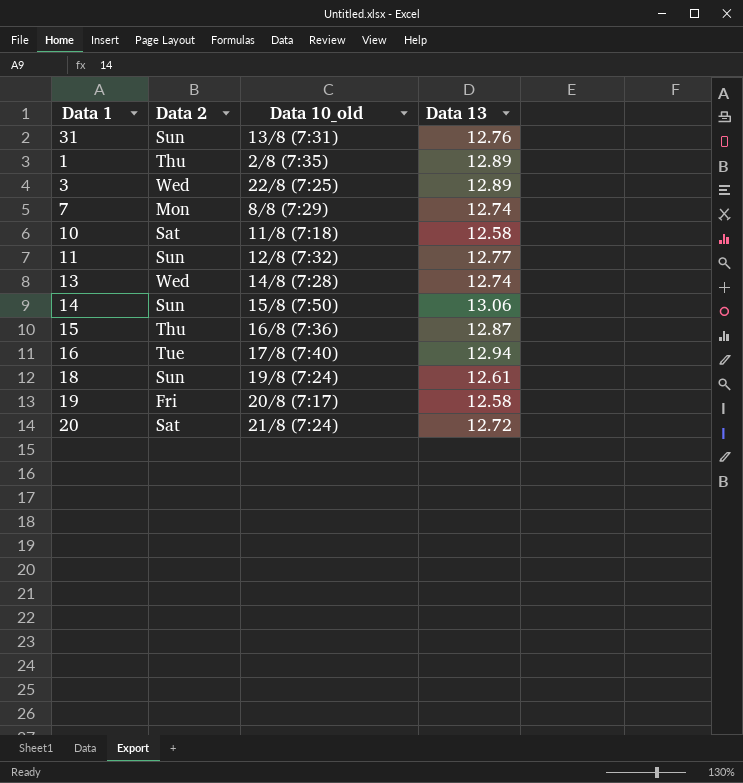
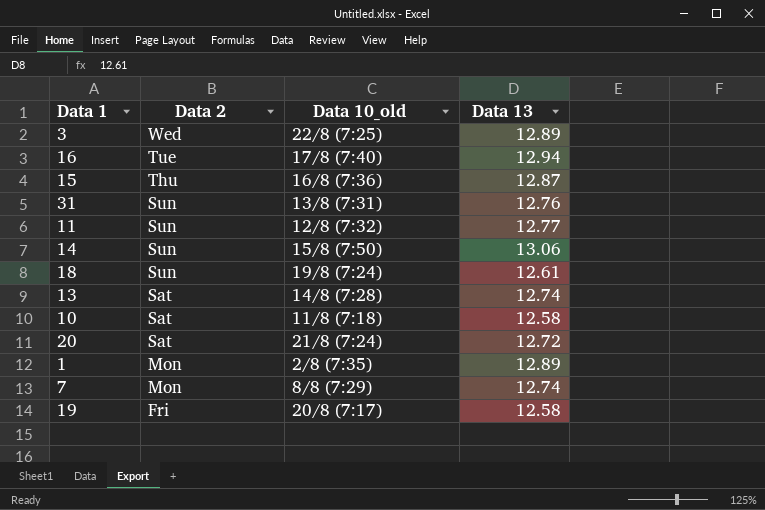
row order: none -> Data 2 descending
13 | Data 2: Wed -> Sat
1 | Data 2: Thu -> Mon

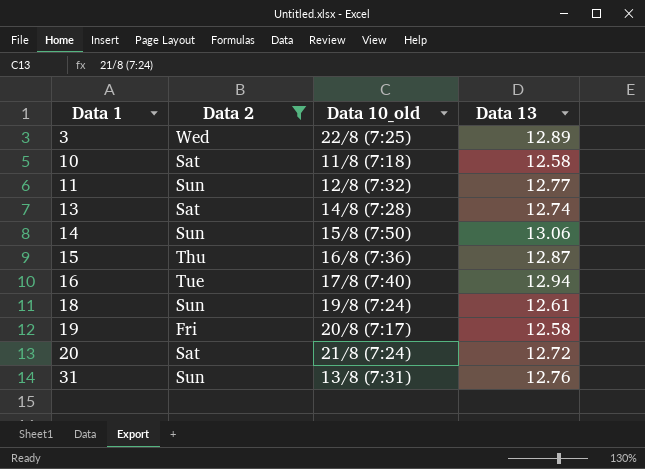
filter: none -> Data 2 != Mon
row order: Data 2 descending -> Data 1 ascending

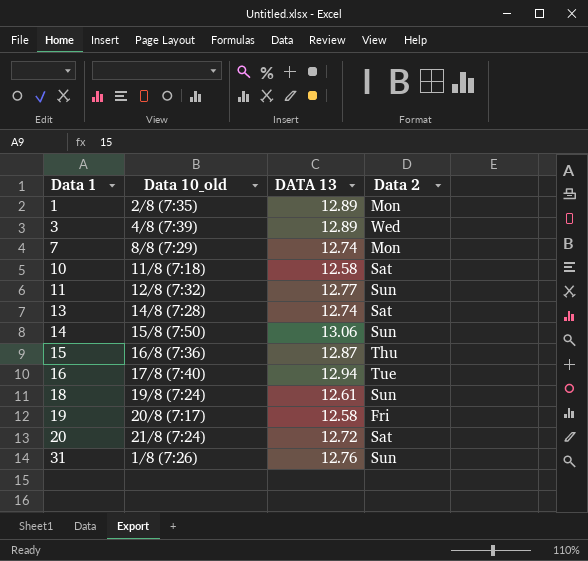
filter: Data 2 != Mon -> none
column name: Data 13 -> DATA 13
column Data 2 | position: 2 -> 4
3 | Data 10_old: 22/8 (7:25) -> 4/8 (7:39)
31 | Data 10_old: 13/8 (7:31) -> 1/8 (7:26)

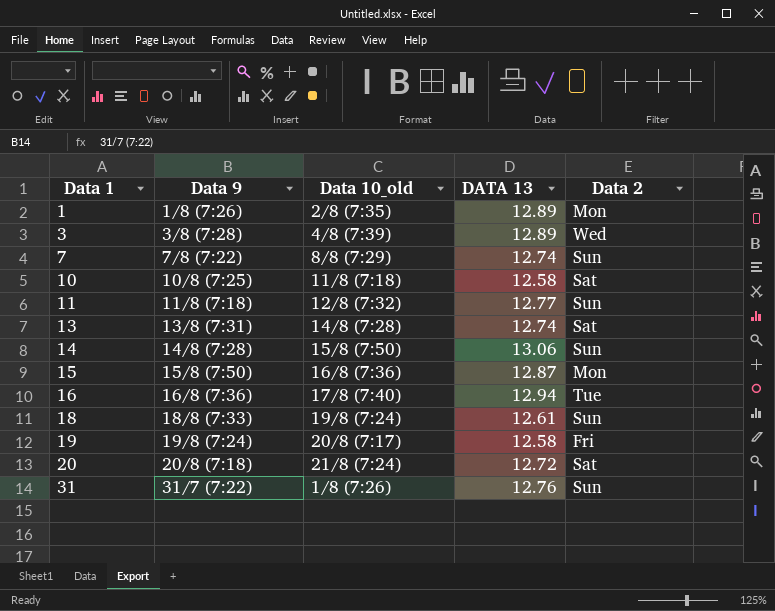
column Data 9 | position: none -> 2
7 | Data 2: Mon -> Sun
15 | Data 2: Thu -> Mon

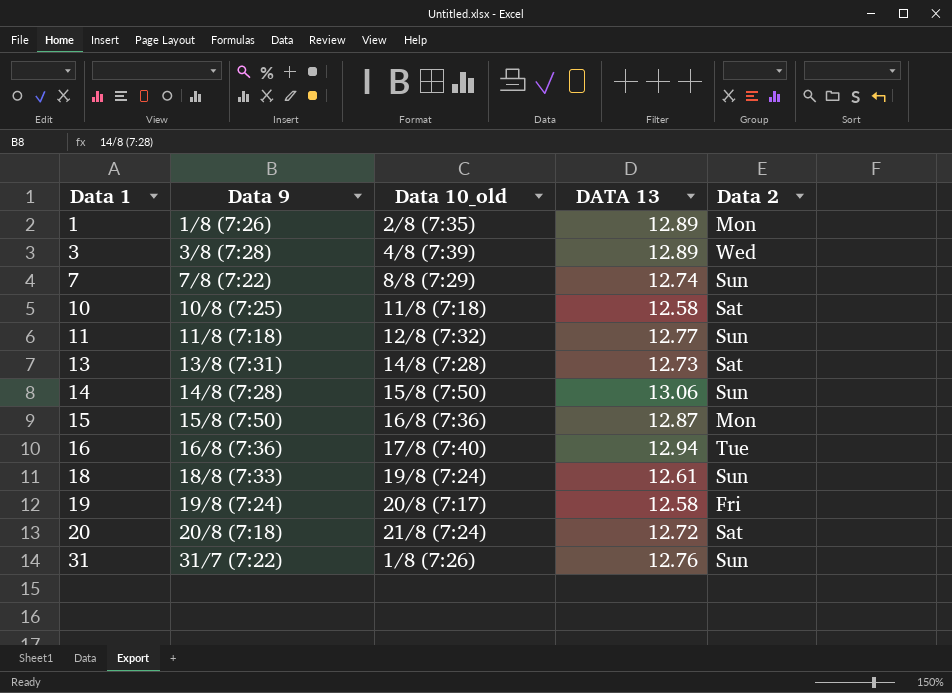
13 | DATA 13: 12.74 -> 12.73

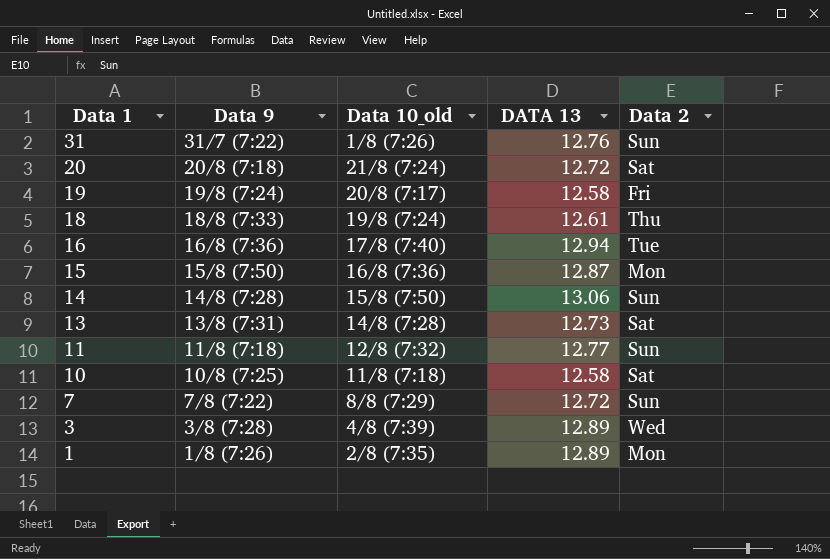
row order: Data 1 ascending -> Data 1 descending
18 | Data 2: Sun -> Thu
7 | DATA 13: 12.74 -> 12.72

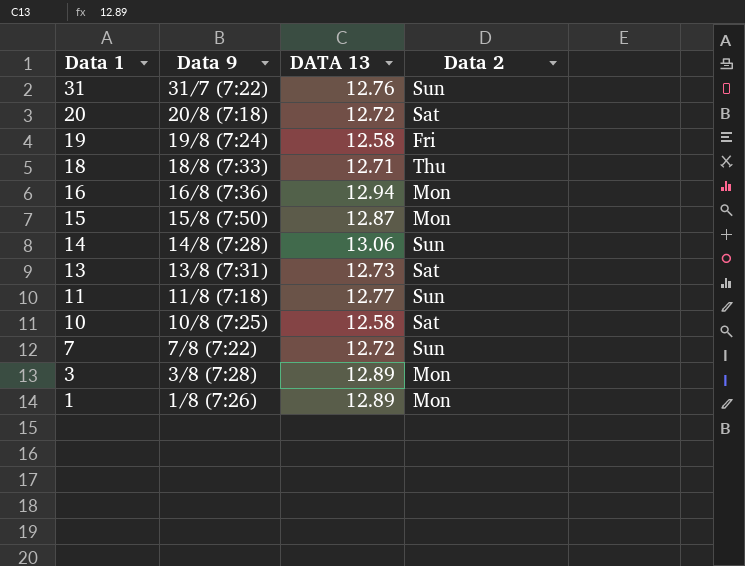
column Data 10_old | position: 3 -> none
18 | DATA 13: 12.61 -> 12.71
16 | Data 2: Tue -> Mon
3 | Data 2: Wed -> Mon

